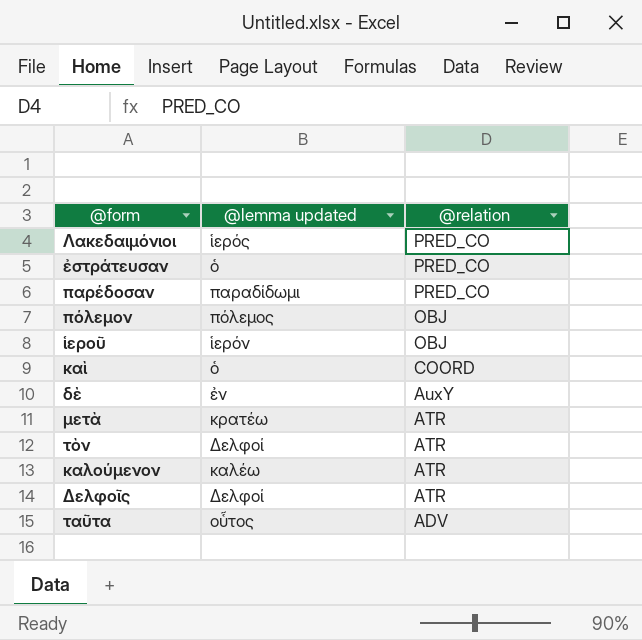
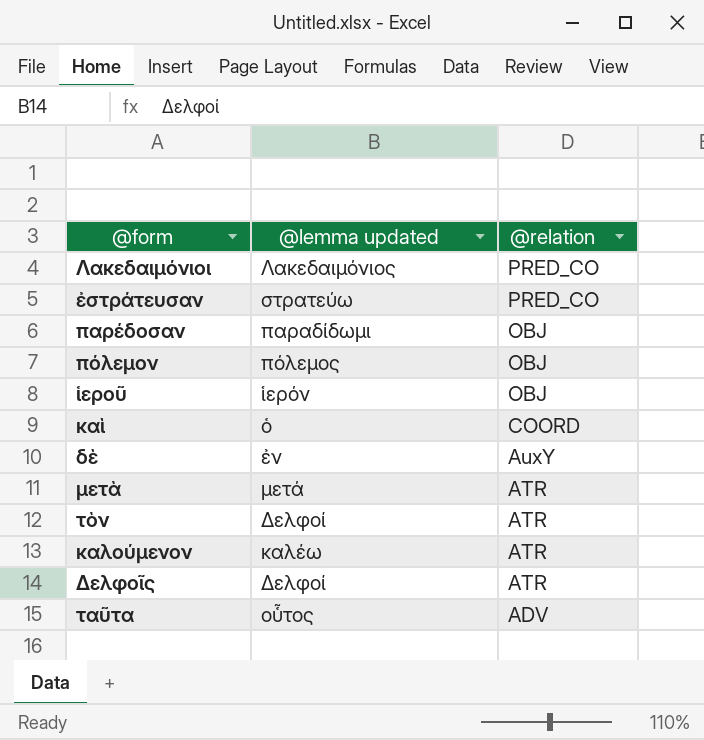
Λακεδαιμόνιοι | @lemma updated: ἱερός -> Λακεδαιμόνιος
ἐστράτευσαν | @lemma updated: ὁ -> στρατεύω
παρέδοσαν | @relation: PRED_CO -> OBJ
μετὰ | @lemma updated: κρατέω -> μετά

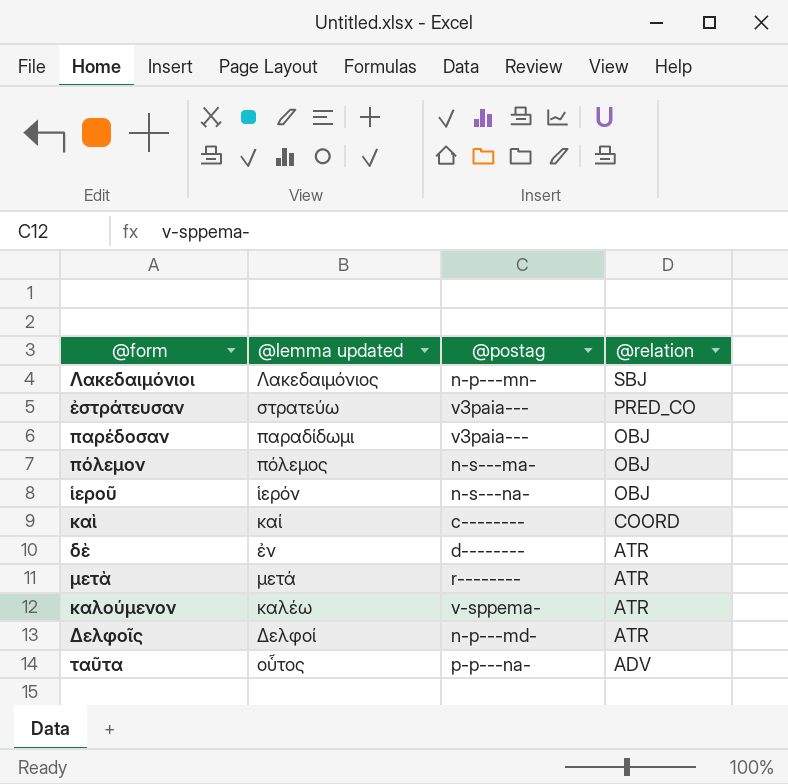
column @postag | position: none -> 3
row τὸν: Δελφοί | ATR -> none
Λακεδαιμόνιοι | @relation: PRED_CO -> SBJ
καὶ | @lemma updated: ὁ -> καί
δὲ | @relation: AuxY -> ATR

